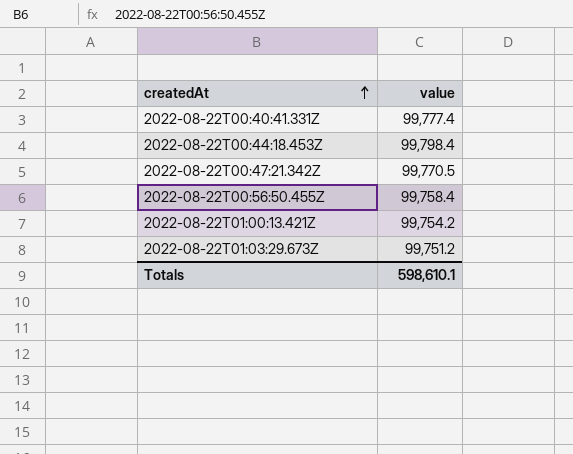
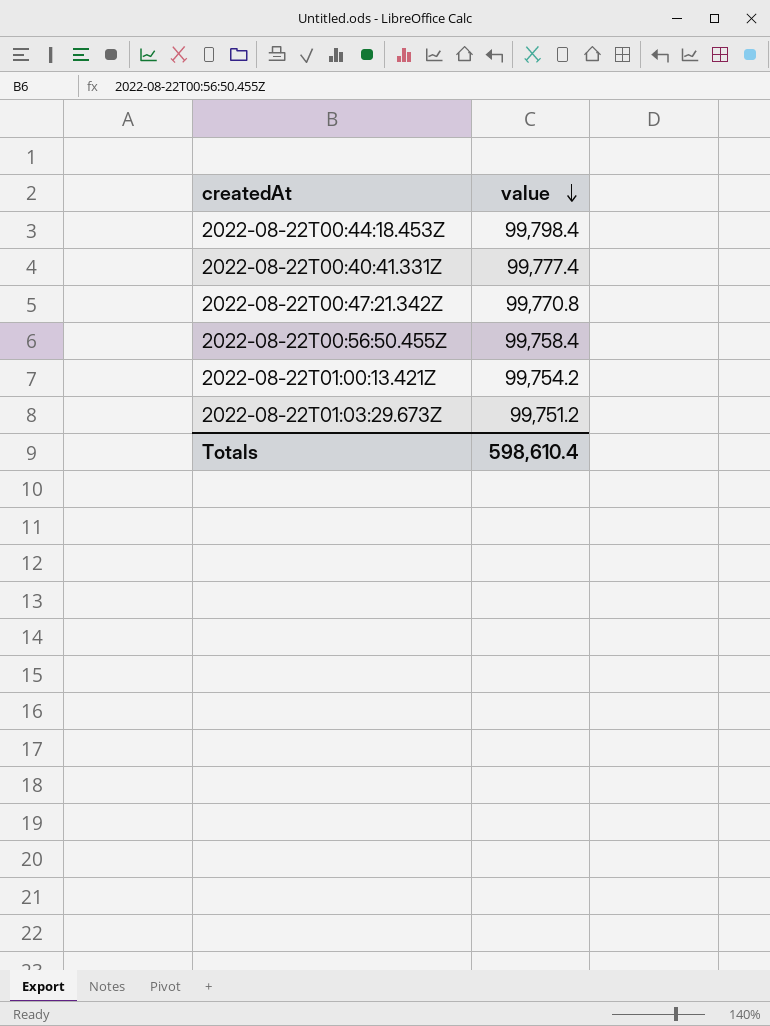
row order: createdAt ascending -> value descending
2022-08-22T00:47:21.342Z | value: 99,770.5 -> 99,770.8
Totals | value: 598,610.1 -> 598,610.4

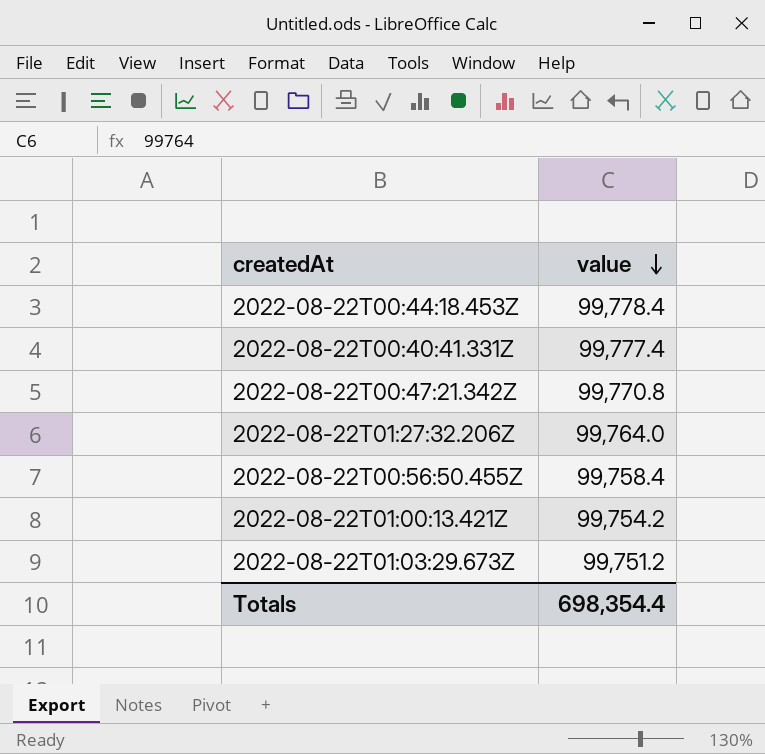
2022-08-22T00:44:18.453Z | value: 99,798.4 -> 99,778.4
row 2022-08-22T01:27:32.206Z: none -> 99,764.0
Totals | value: 598,610.4 -> 698,354.4

